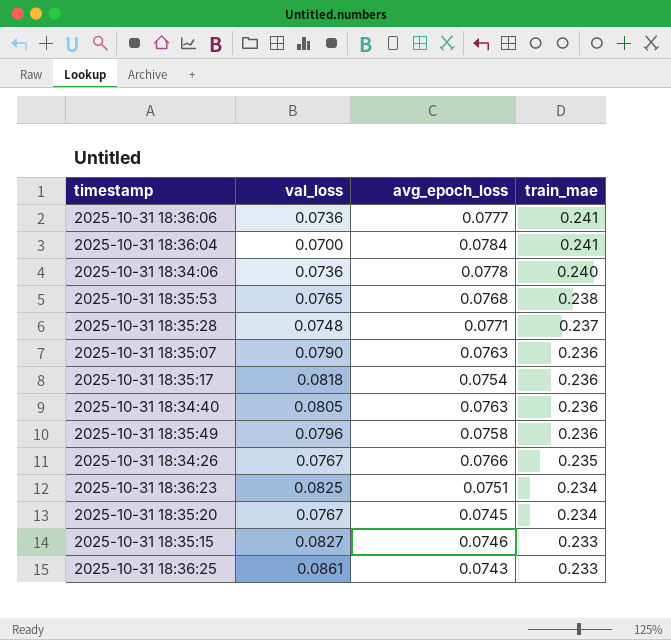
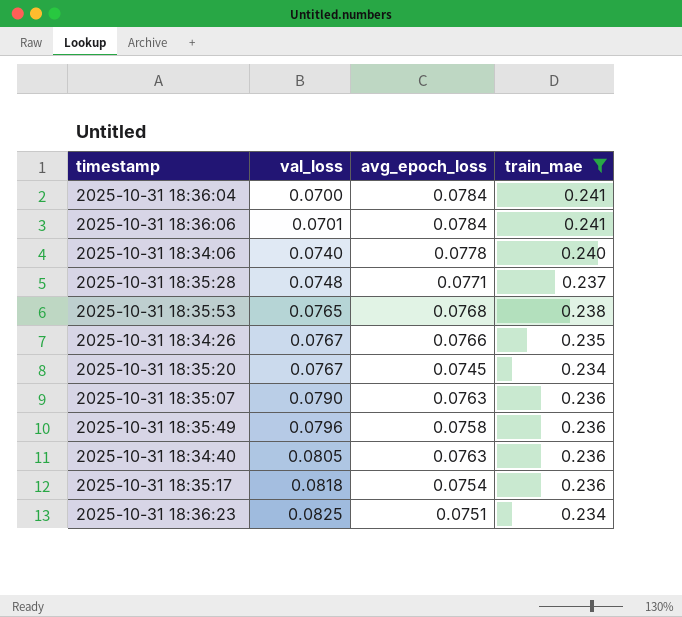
filter: none -> train_mae != 0.233
row order: train_mae descending -> val_loss ascending
2025-10-31 18:36:06 | val_loss: 0.0736 -> 0.0701
2025-10-31 18:36:06 | avg_epoch_loss: 0.0777 -> 0.0784
2025-10-31 18:34:06 | val_loss: 0.0736 -> 0.0740

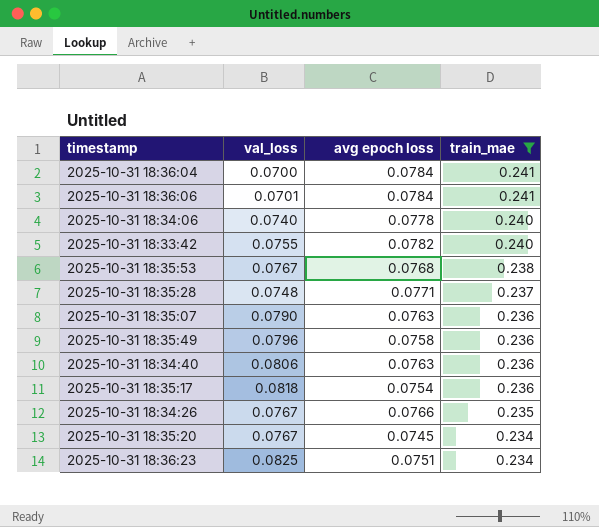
row order: val_loss ascending -> train_mae descending
column name: avg_epoch_loss -> avg epoch loss
row 2025-10-31 18:33:42: none -> 0.0755 | 0.0782 | 0.240
2025-10-31 18:35:53 | val_loss: 0.0765 -> 0.0767
2025-10-31 18:34:40 | val_loss: 0.0805 -> 0.0806

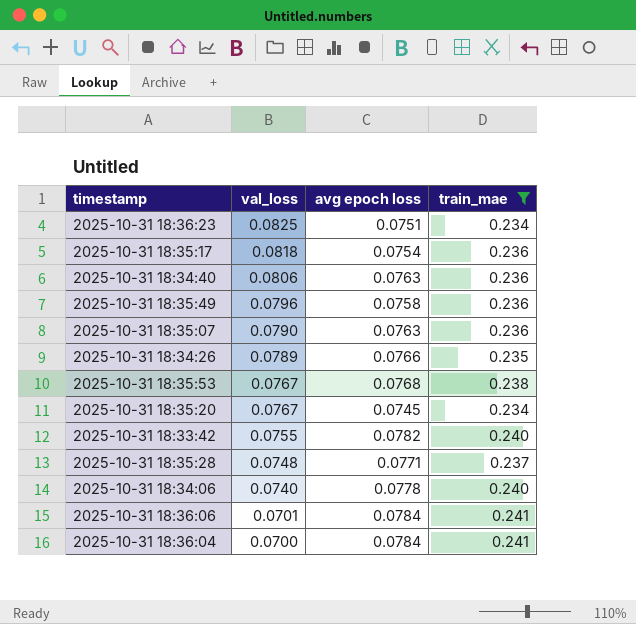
row order: train_mae descending -> val_loss descending
2025-10-31 18:34:26 | val_loss: 0.0767 -> 0.0789

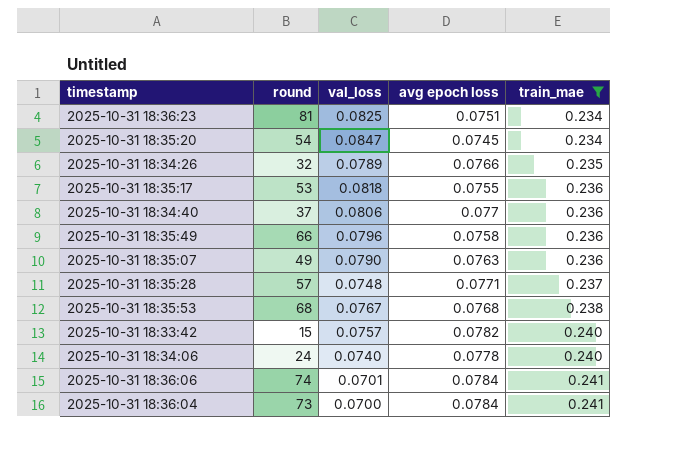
row order: val_loss descending -> train_mae ascending
column round | position: none -> 2
2025-10-31 18:35:20 | val_loss: 0.0767 -> 0.0847
2025-10-31 18:35:17 | avg epoch loss: 0.0754 -> 0.0755
2025-10-31 18:34:40 | avg epoch loss: 0.0763 -> 0.077
2025-10-31 18:33:42 | val_loss: 0.0755 -> 0.0757

